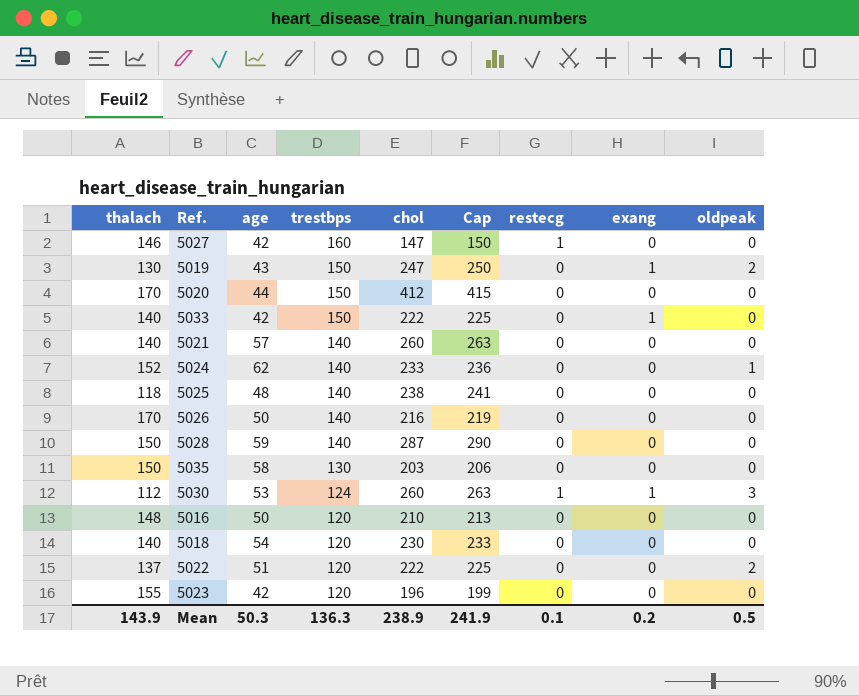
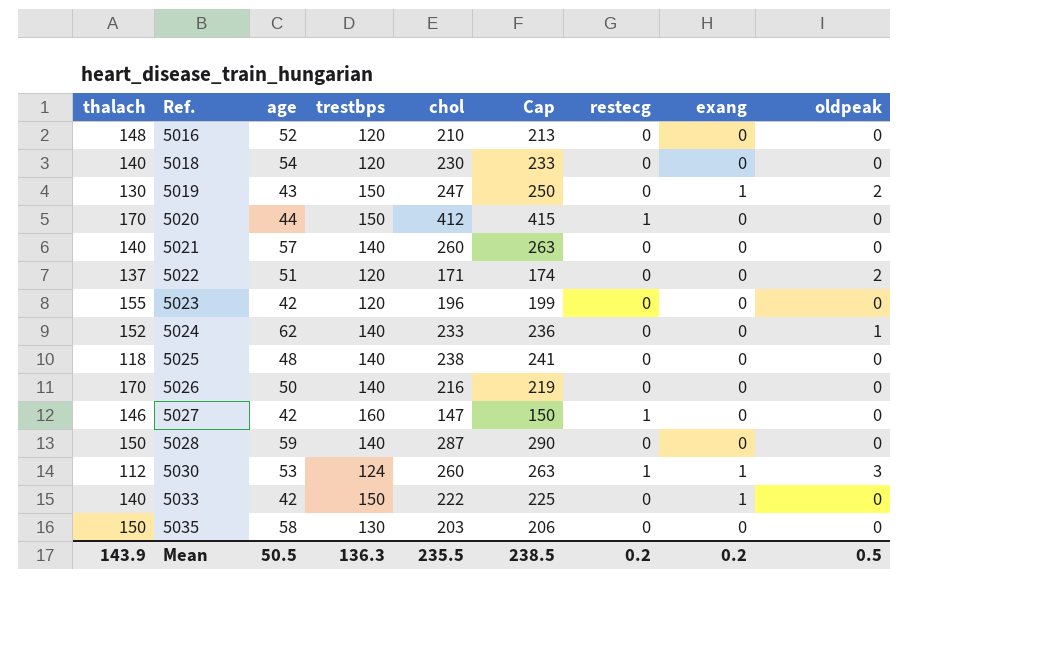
row order: trestbps descending -> Ref. ascending
5016 | age: 50 -> 52
5020 | restecg: 0 -> 1
5022 | chol: 222 -> 171
5022 | Cap: 225 -> 174
Mean | age: 50.3 -> 50.5
Mean | chol: 238.9 -> 235.5
Mean | Cap: 241.9 -> 238.5
Mean | restecg: 0.1 -> 0.2

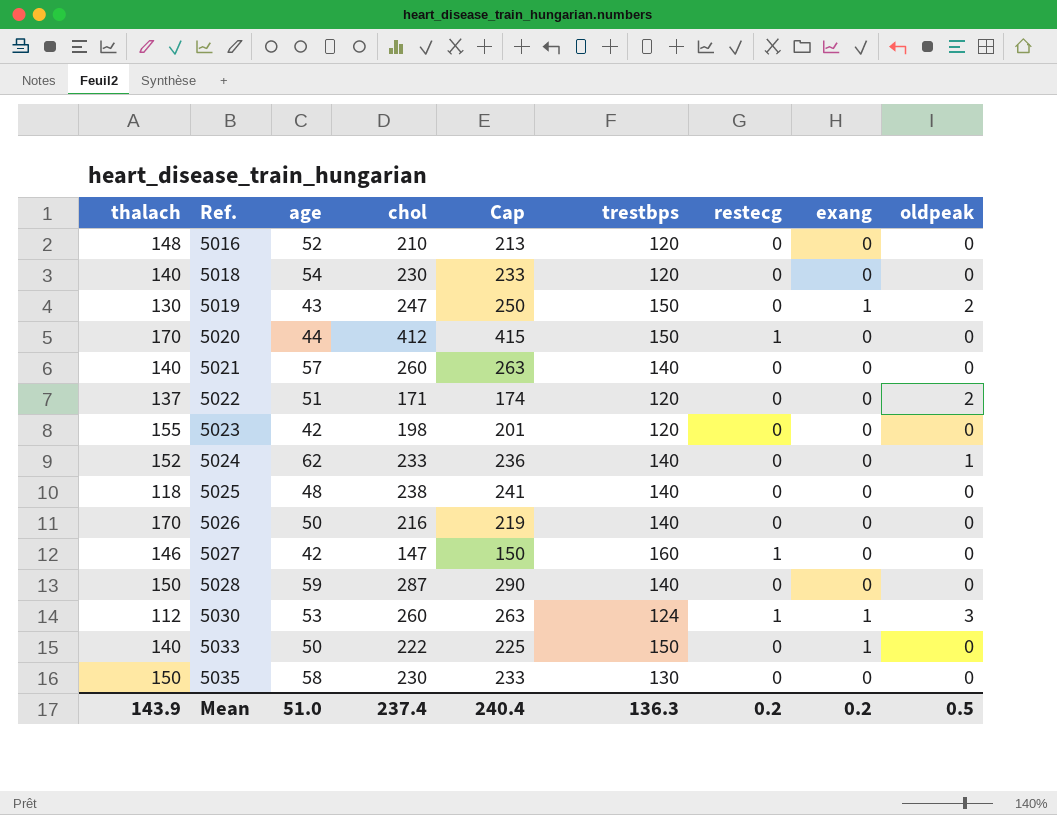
column trestbps | position: 4 -> 6
5023 | chol: 196 -> 198
5023 | Cap: 199 -> 201
5033 | age: 42 -> 50
5035 | chol: 203 -> 230
5035 | Cap: 206 -> 233
Mean | age: 50.5 -> 51.0
Mean | chol: 235.5 -> 237.4
Mean | Cap: 238.5 -> 240.4

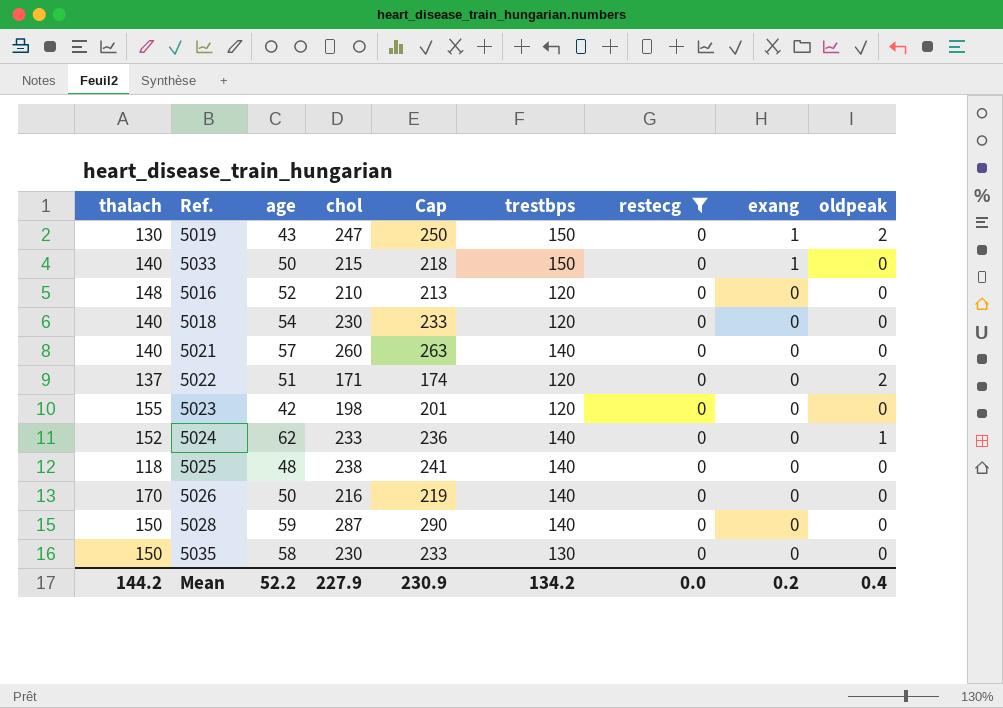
filter: none -> restecg = 0
row order: Ref. ascending -> exang descending
5033 | chol: 222 -> 215
5033 | Cap: 225 -> 218
Mean | thalach: 143.9 -> 144.2
Mean | age: 51.0 -> 52.2
Mean | chol: 237.4 -> 227.9
Mean | Cap: 240.4 -> 230.9
Mean | trestbps: 136.3 -> 134.2
Mean | restecg: 0.2 -> 0.0
Mean | oldpeak: 0.5 -> 0.4

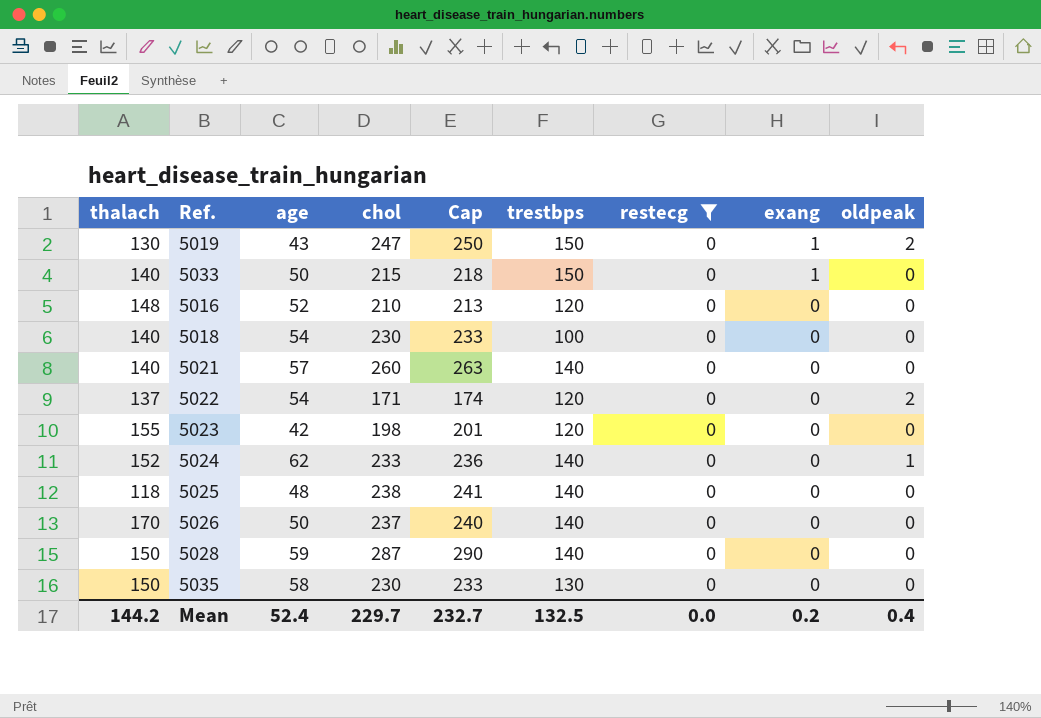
5018 | trestbps: 120 -> 100
5022 | age: 51 -> 54
5026 | chol: 216 -> 237
5026 | Cap: 219 -> 240
Mean | age: 52.2 -> 52.4
Mean | chol: 227.9 -> 229.7
Mean | Cap: 230.9 -> 232.7
Mean | trestbps: 134.2 -> 132.5

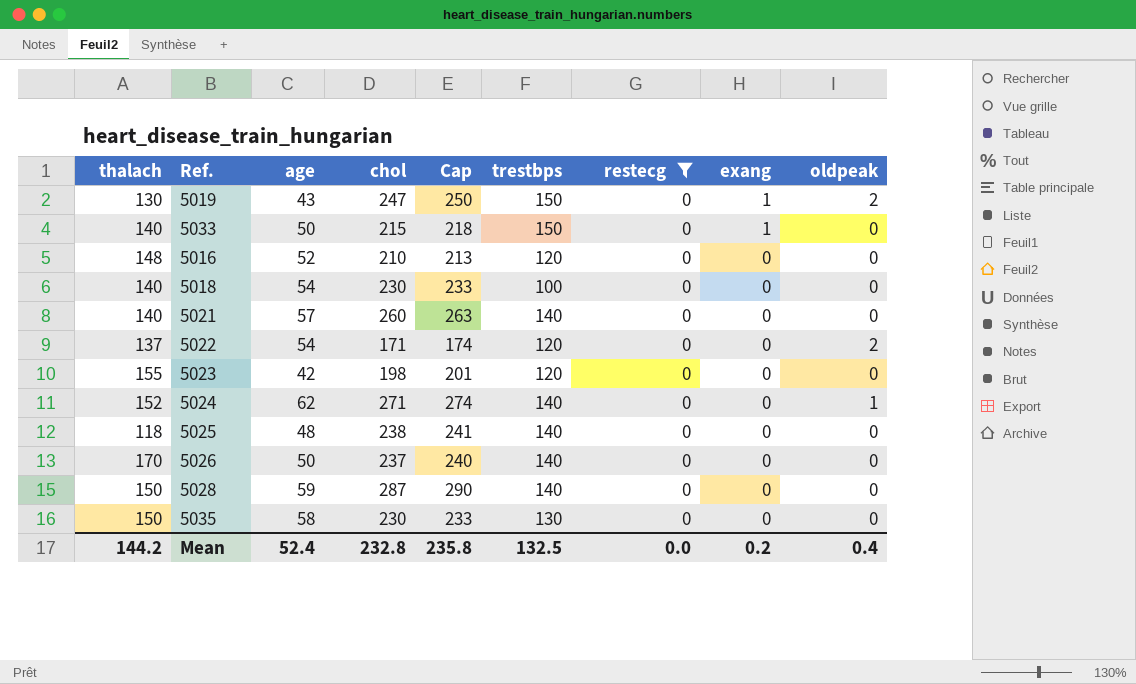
5024 | chol: 233 -> 271
5024 | Cap: 236 -> 274
Mean | chol: 229.7 -> 232.8
Mean | Cap: 232.7 -> 235.8

